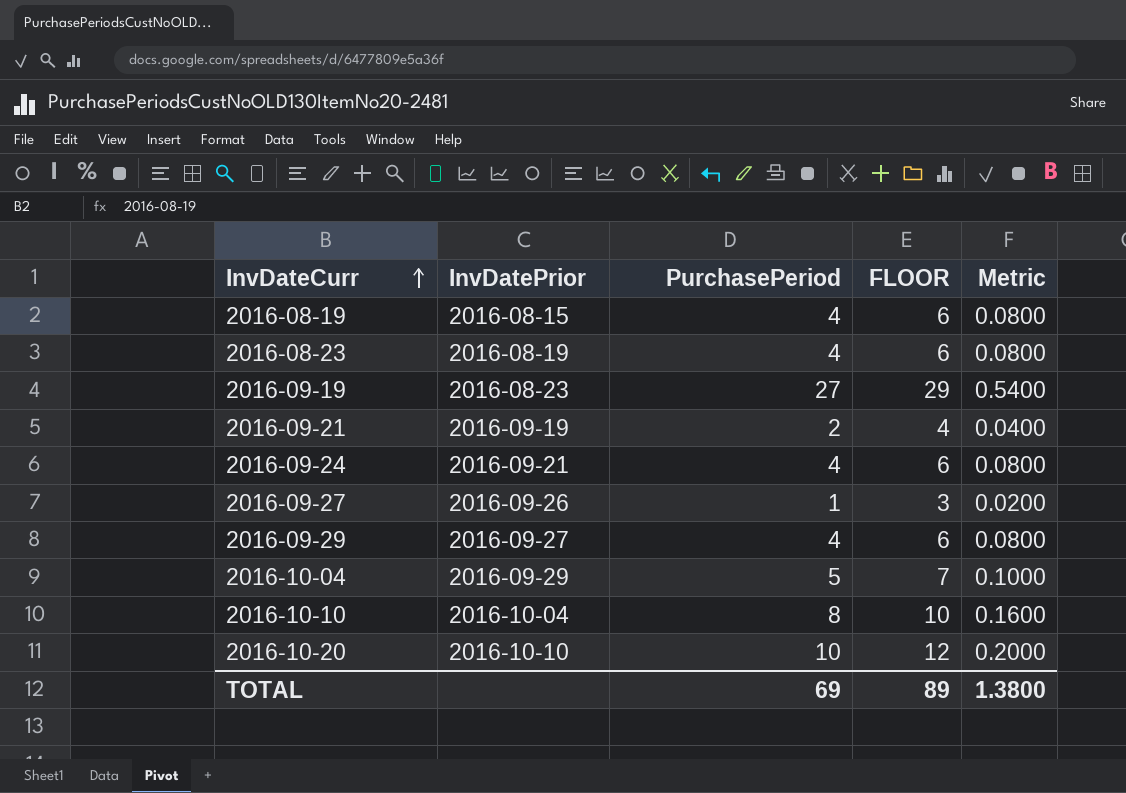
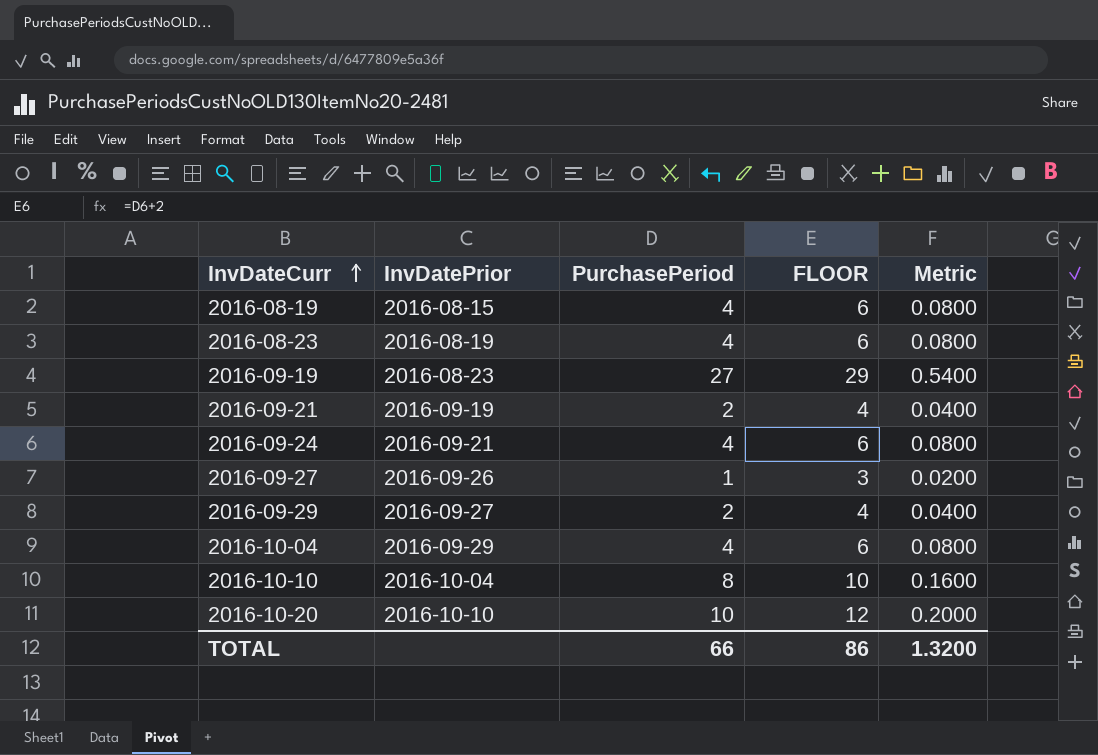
2016-09-29 | PurchasePeriod: 4 -> 2
2016-09-29 | FLOOR: 6 -> 4
2016-09-29 | Metric: 0.0800 -> 0.0400
2016-10-04 | PurchasePeriod: 5 -> 4
2016-10-04 | FLOOR: 7 -> 6
2016-10-04 | Metric: 0.1000 -> 0.0800
TOTAL | PurchasePeriod: 69 -> 66
TOTAL | FLOOR: 89 -> 86
TOTAL | Metric: 1.3800 -> 1.3200

